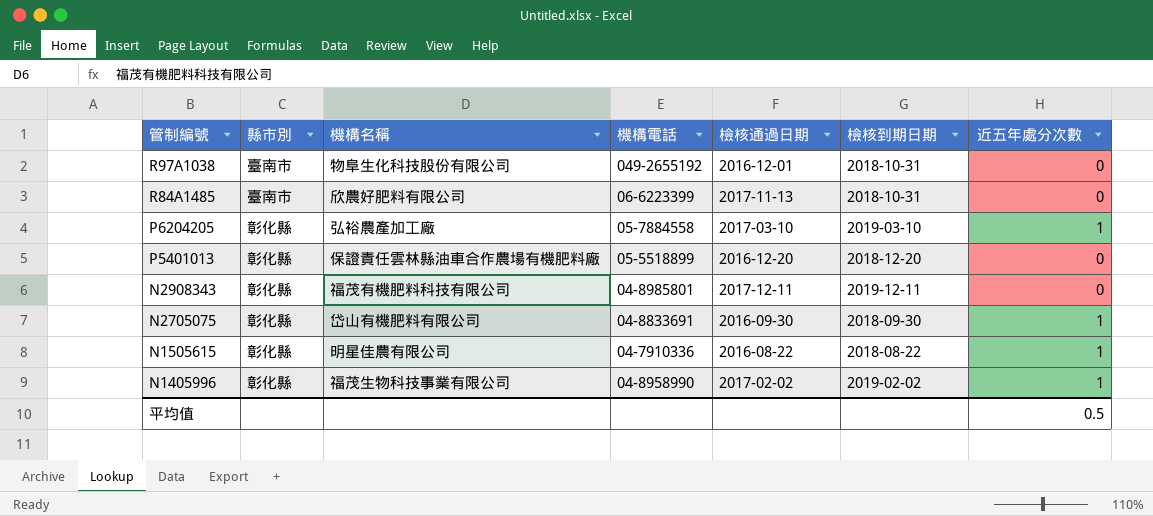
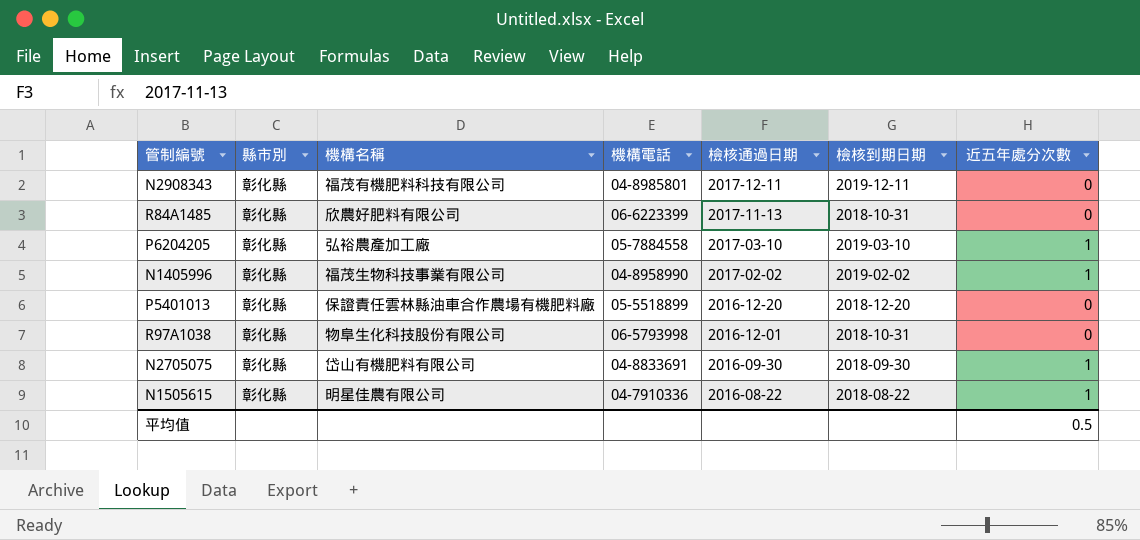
row order: 管制編號 descending -> 檢核通過日期 descending
R84A1485 | 縣市別: 臺南市 -> 彰化縣
R97A1038 | 縣市別: 臺南市 -> 彰化縣
R97A1038 | 機構電話: 049-2655192 -> 06-5793998

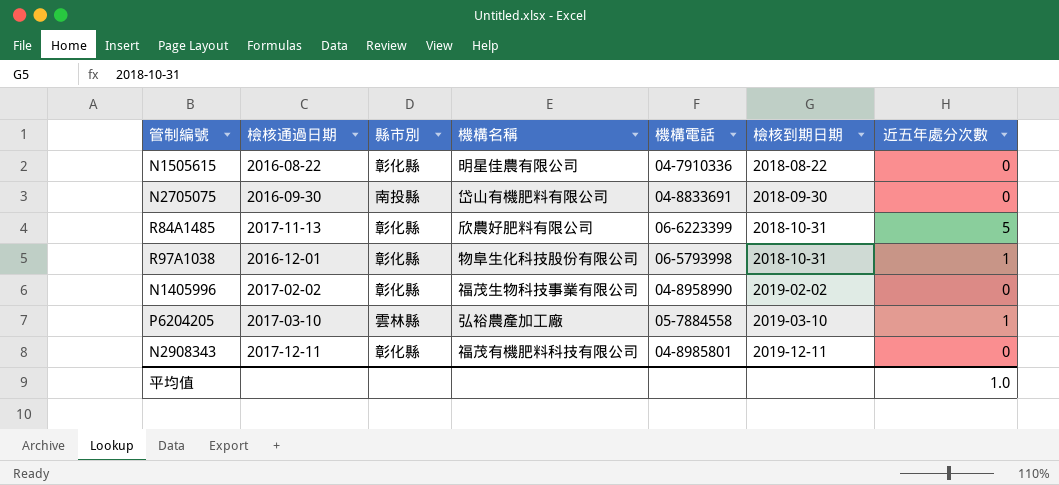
row order: 檢核通過日期 descending -> 檢核到期日期 ascending
column 檢核通過日期 | position: 5 -> 2
row P5401013: 彰化縣 | 保證責任雲林縣油車合作農場有機肥料廠 | 05-5518899 | 2016-12-20 | 2018-12-20 | 0 -> none
N1505615 | 近五年處分次數: 1 -> 0
N2705075 | 縣市別: 彰化縣 -> 南投縣
N2705075 | 近五年處分次數: 1 -> 0
R84A1485 | 近五年處分次數: 0 -> 5
R97A1038 | 近五年處分次數: 0 -> 1
N1405996 | 近五年處分次數: 1 -> 0
P6204205 | 縣市別: 彰化縣 -> 雲林縣
平均值 | 近五年處分次數: 0.5 -> 1.0

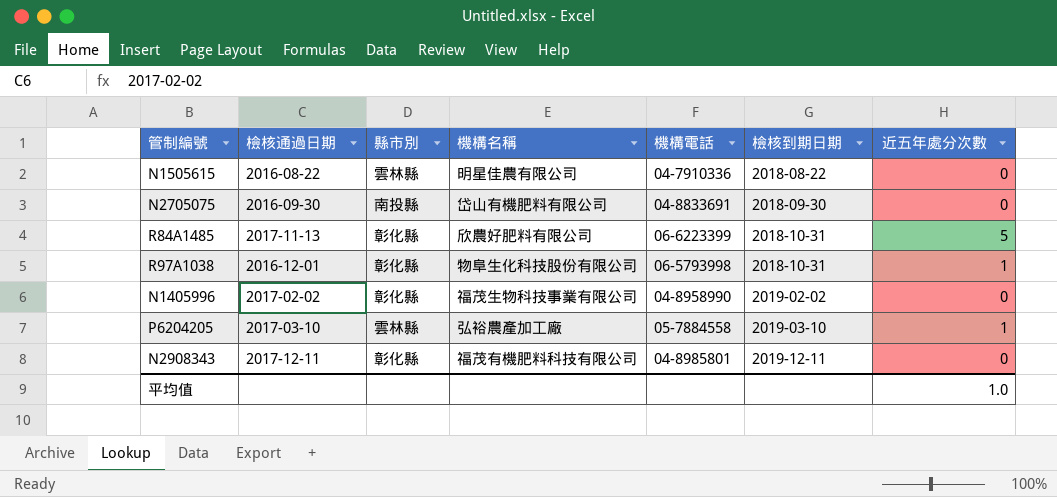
N1505615 | 縣市別: 彰化縣 -> 雲林縣

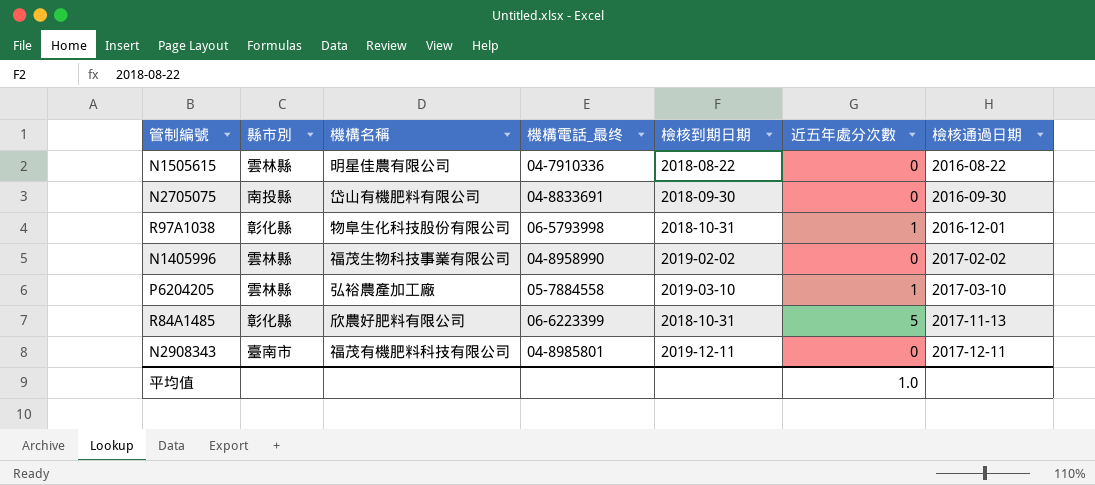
row order: 檢核到期日期 ascending -> 檢核通過日期 ascending
column name: 機構電話 -> 機構電話_最终
column 檢核通過日期 | position: 2 -> 7
N1405996 | 縣市別: 彰化縣 -> 雲林縣
N2908343 | 縣市別: 彰化縣 -> 臺南市

